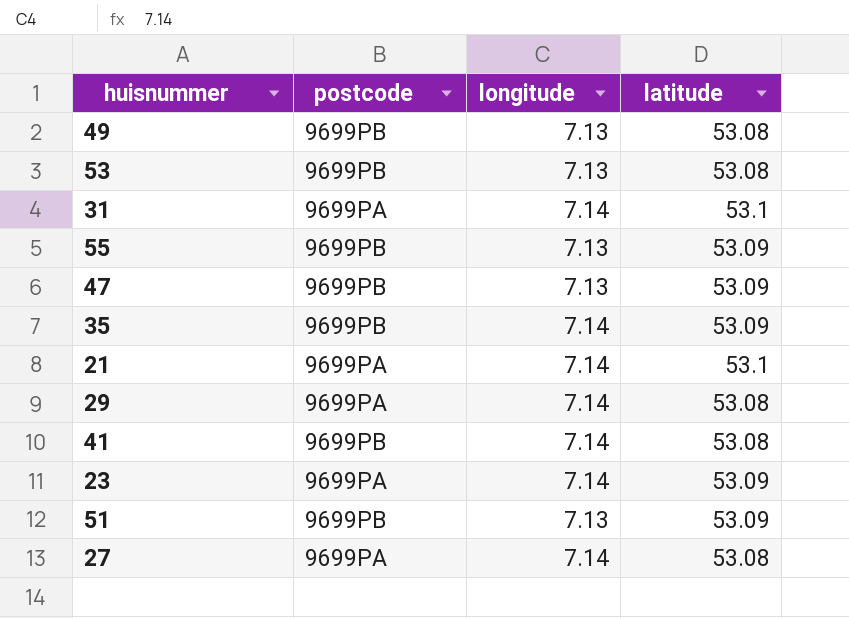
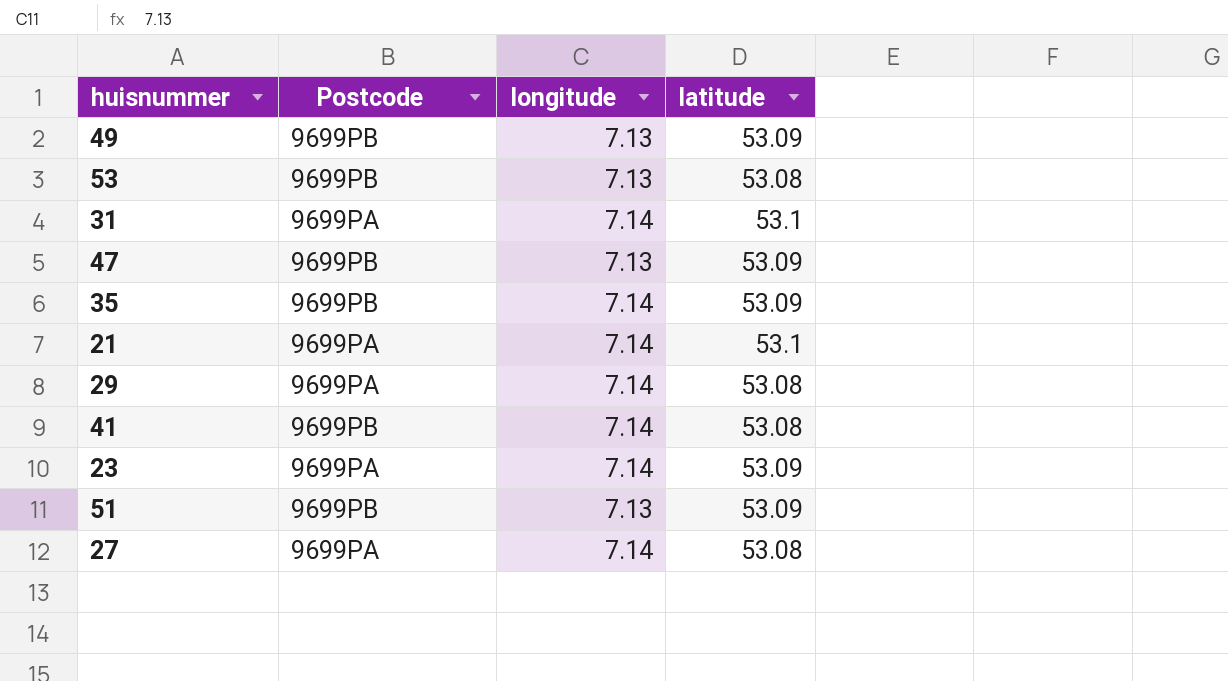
column name: postcode -> Postcode
row 55: 9699PB | 7.13 | 53.09 -> none
49 | latitude: 53.08 -> 53.09

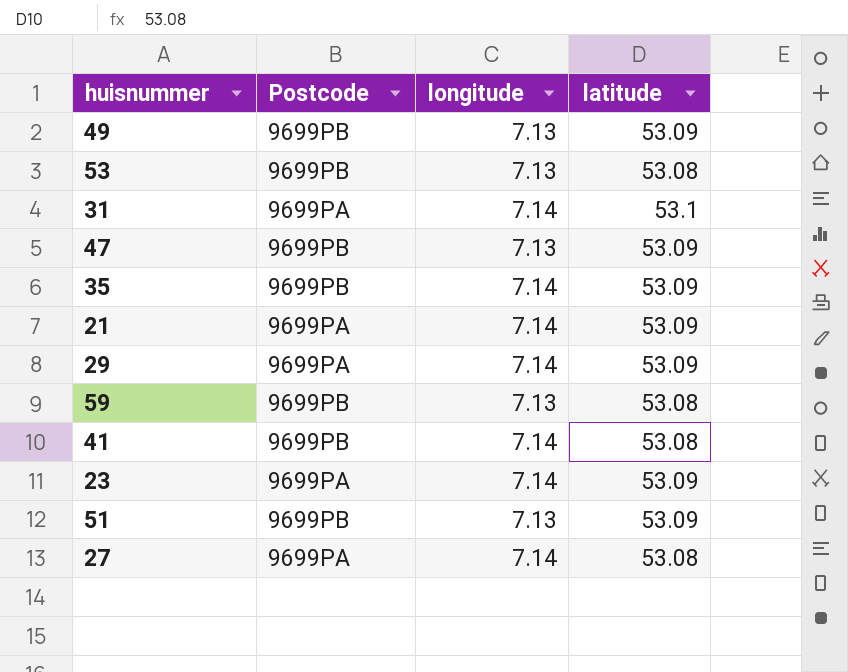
21 | latitude: 53.1 -> 53.09
29 | latitude: 53.08 -> 53.09
row 59: none -> 9699PB | 7.13 | 53.08

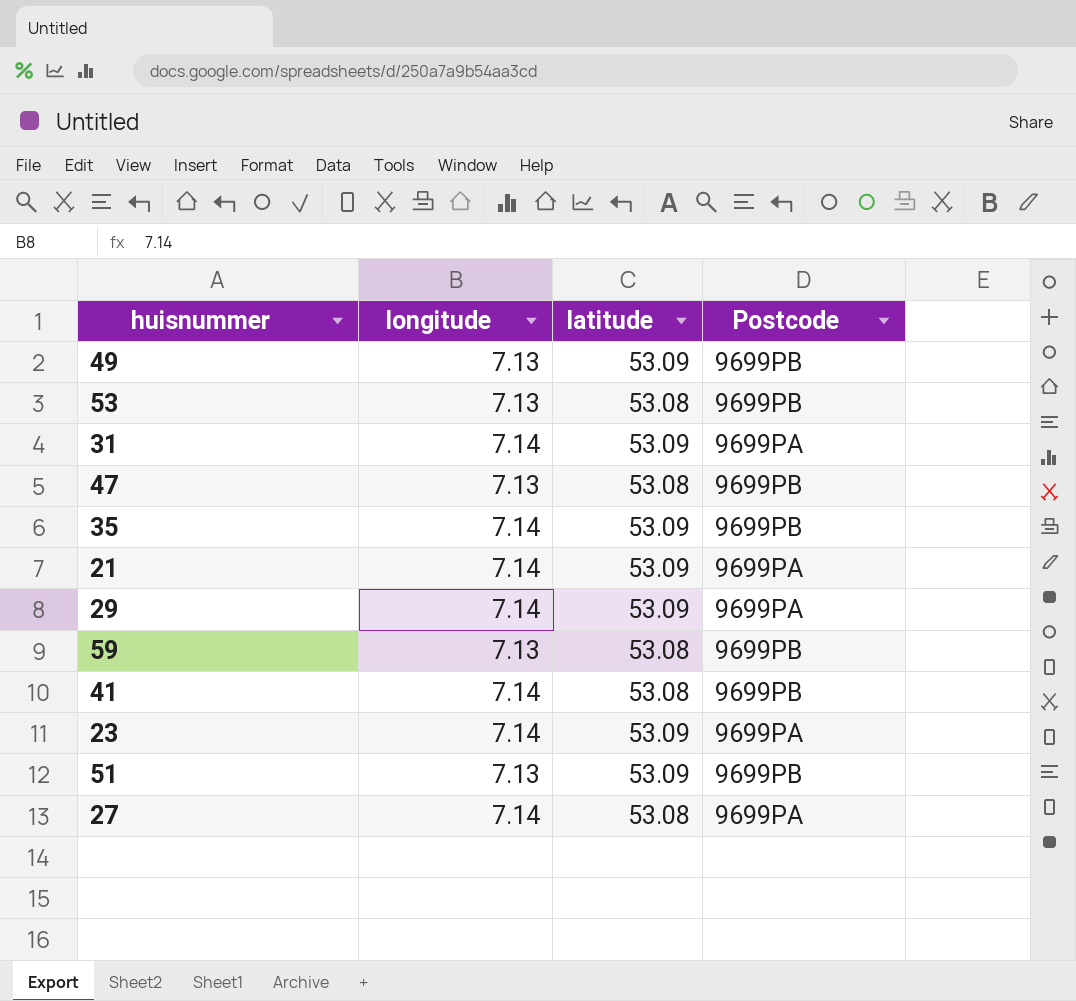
column Postcode | position: 2 -> 4
31 | latitude: 53.1 -> 53.09
47 | latitude: 53.09 -> 53.08

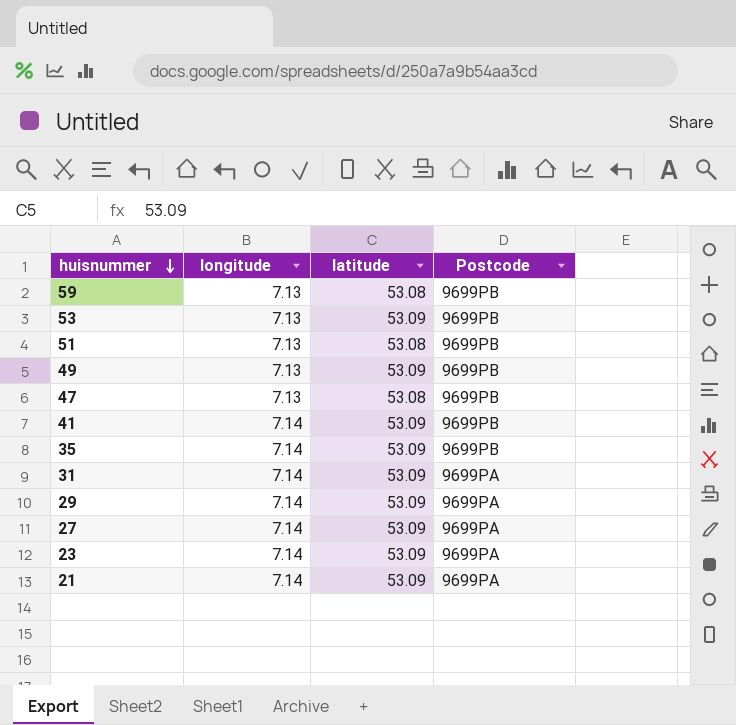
row order: none -> huisnummer descending
53 | latitude: 53.08 -> 53.09
51 | latitude: 53.09 -> 53.08
41 | latitude: 53.08 -> 53.09
27 | latitude: 53.08 -> 53.09

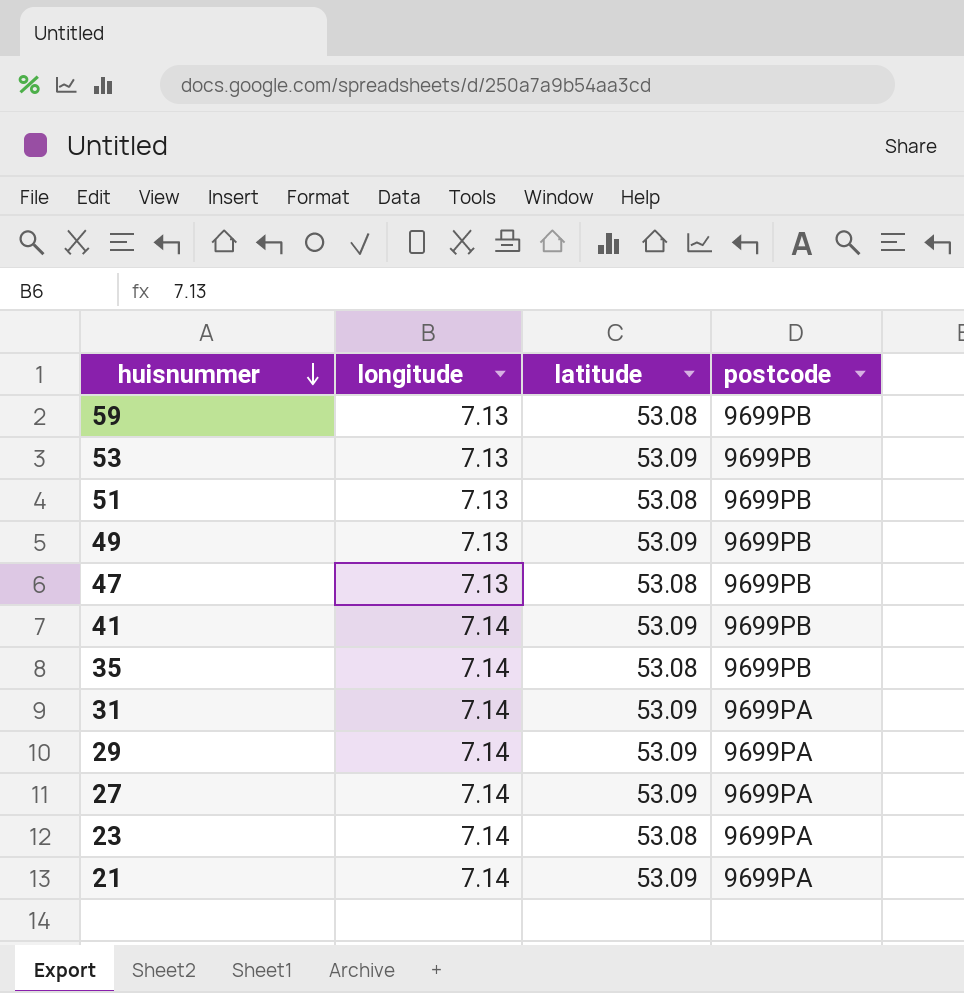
column name: Postcode -> postcode
35 | latitude: 53.09 -> 53.08
23 | latitude: 53.09 -> 53.08

